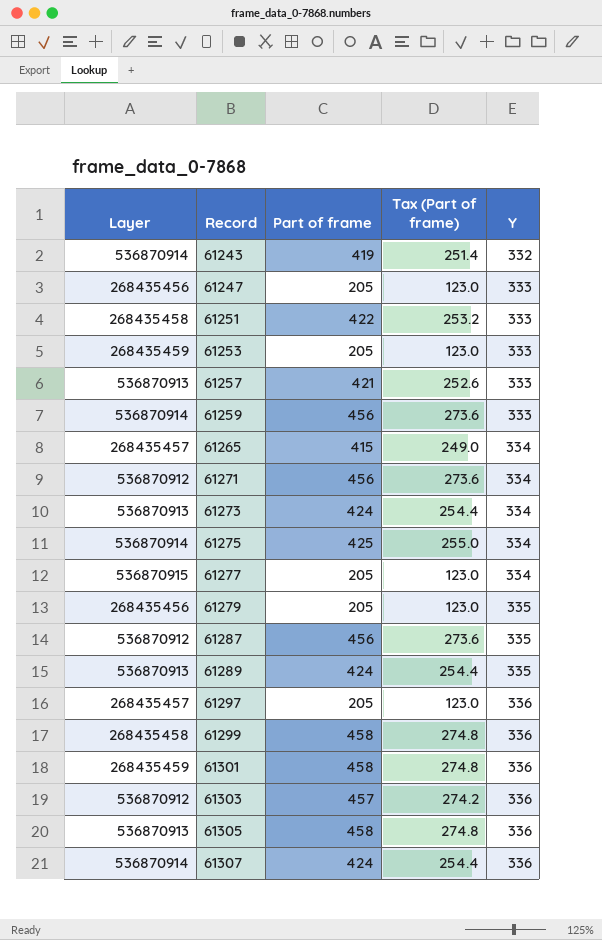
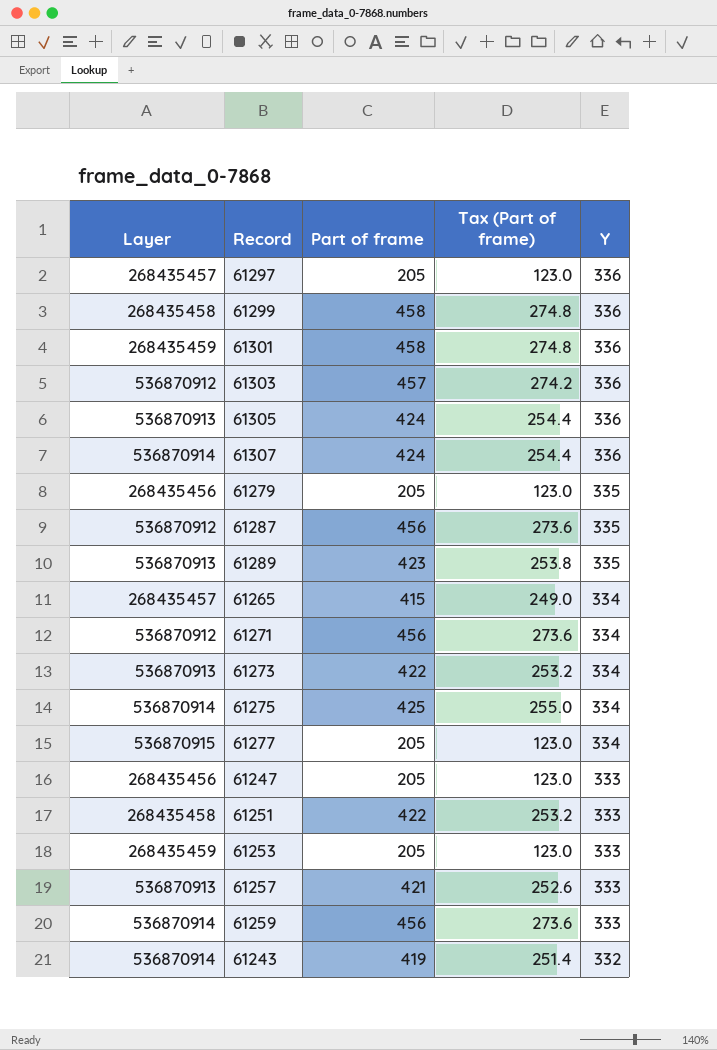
row order: Record ascending -> Y descending
61305 | Part of frame: 458 -> 424
61305 | Tax (Part of frame): 274.8 -> 254.4
61289 | Part of frame: 424 -> 423
61289 | Tax (Part of frame): 254.4 -> 253.8
61273 | Part of frame: 424 -> 422
61273 | Tax (Part of frame): 254.4 -> 253.2

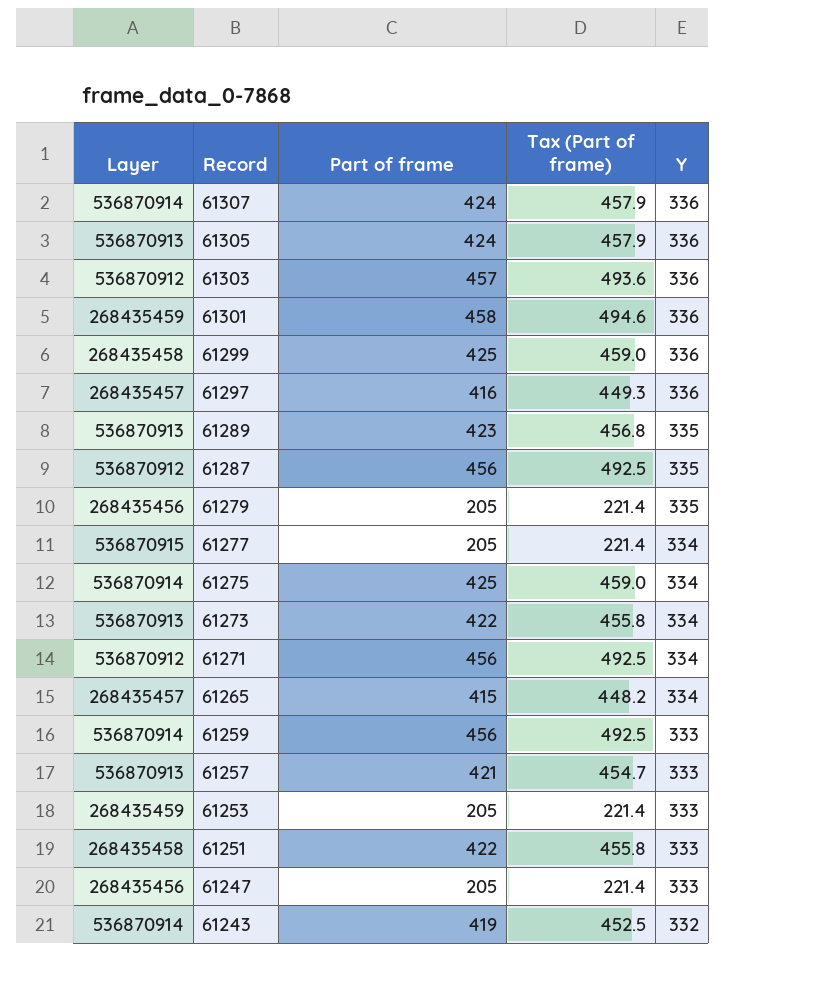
row order: Y descending -> Record descending
column Tax (Part of frame) | formula: [Part of frame] * 0.6 -> [Part of frame] * 1.08
61299 | Part of frame: 458 -> 425
61297 | Part of frame: 205 -> 416

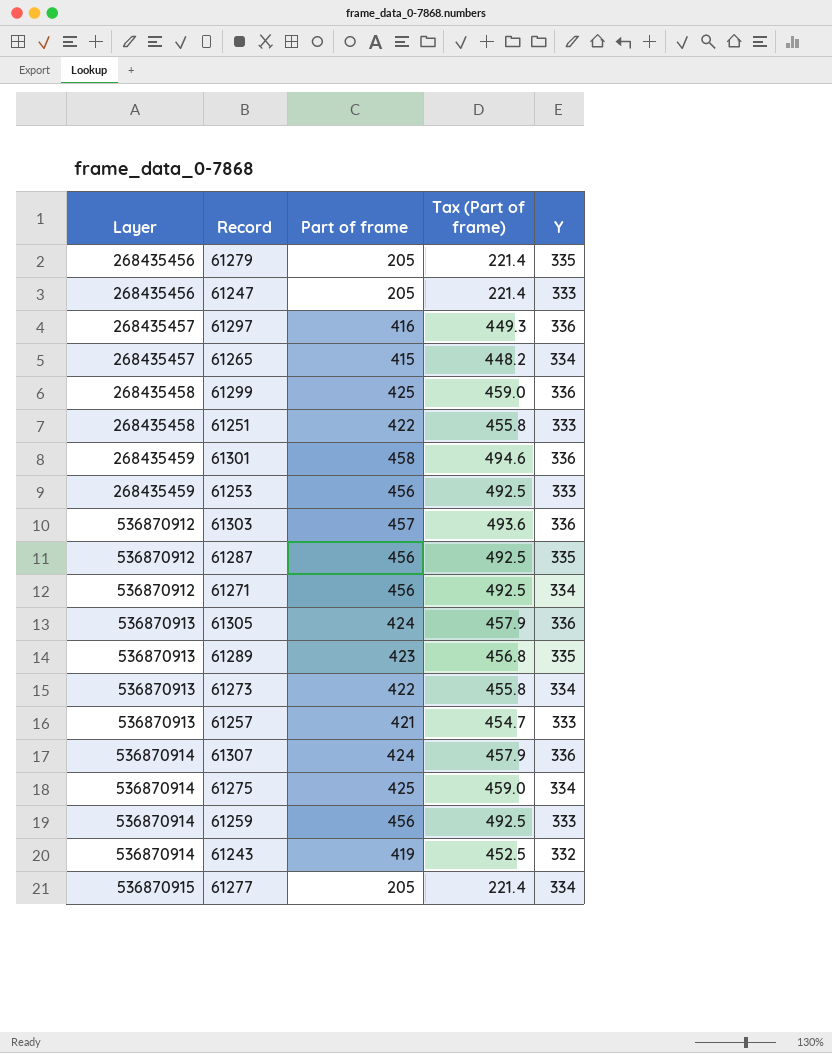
row order: Record descending -> Layer ascending
61253 | Part of frame: 205 -> 456
61253 | Tax (Part of frame): 221.4 -> 492.5

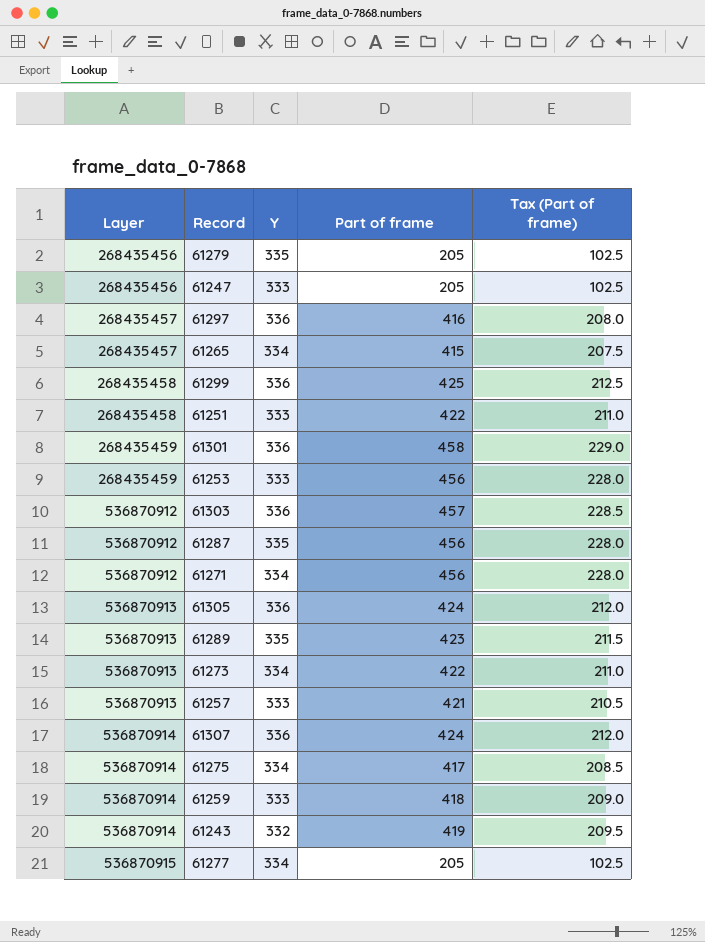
column Y | position: 5 -> 3
column Tax (Part of frame) | formula: [Part of frame] * 1.08 -> [Part of frame] * 0.5
61275 | Part of frame: 425 -> 417
61259 | Part of frame: 456 -> 418

